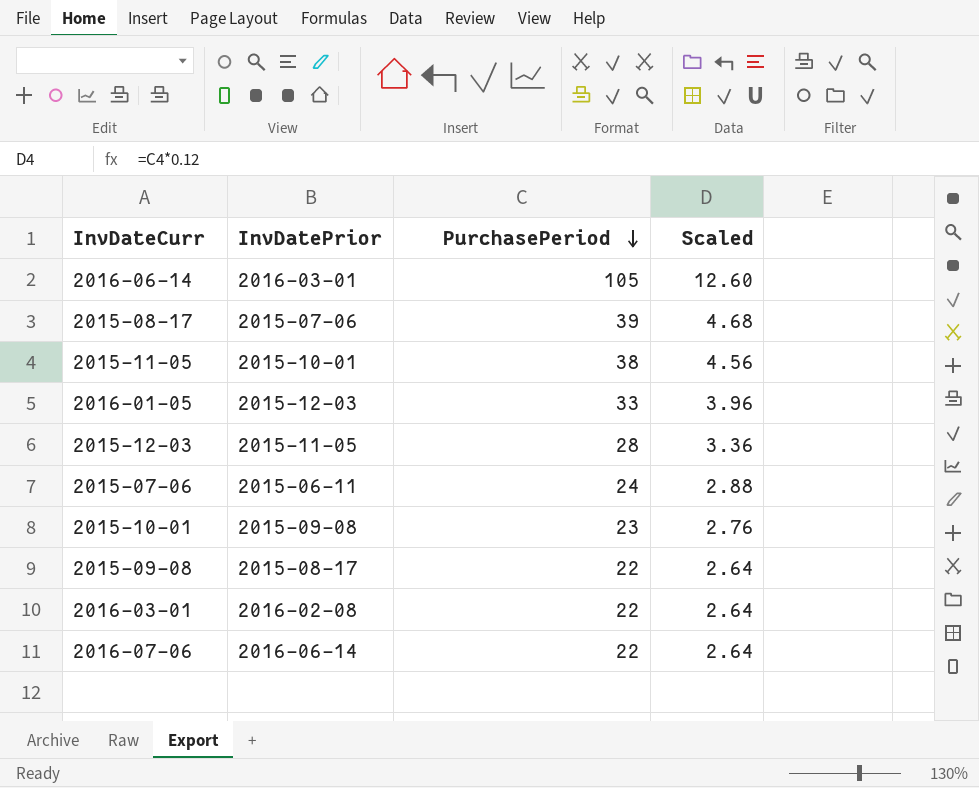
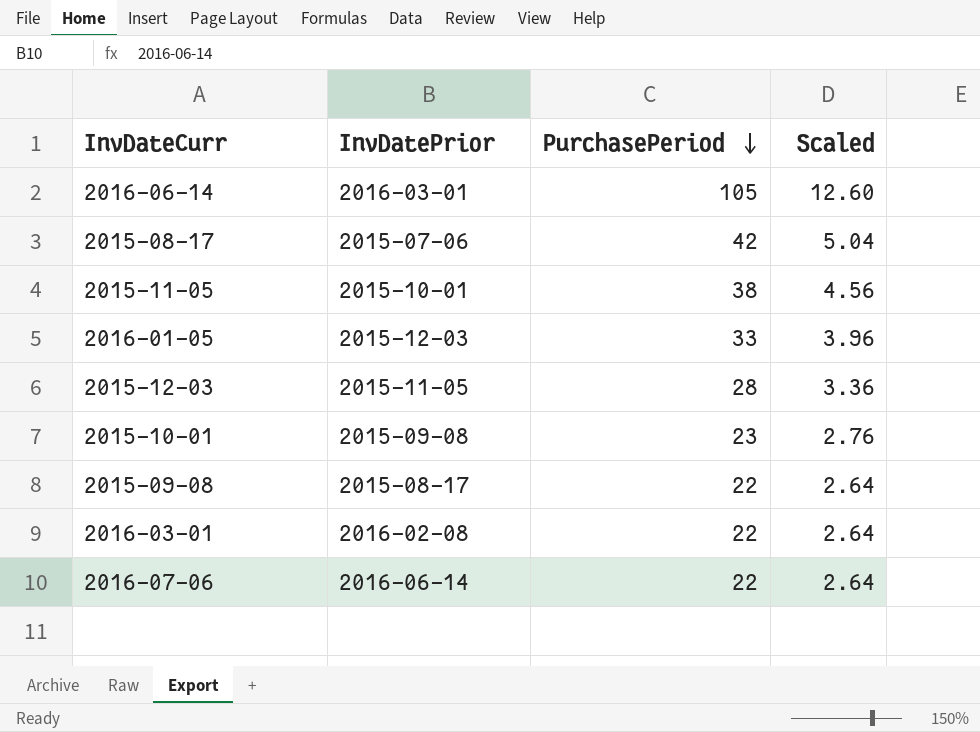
row 2015-07-06: 2015-06-11 | 24 | 2.88 -> none
2015-08-17 | PurchasePeriod: 39 -> 42
2015-08-17 | Scaled: 4.68 -> 5.04

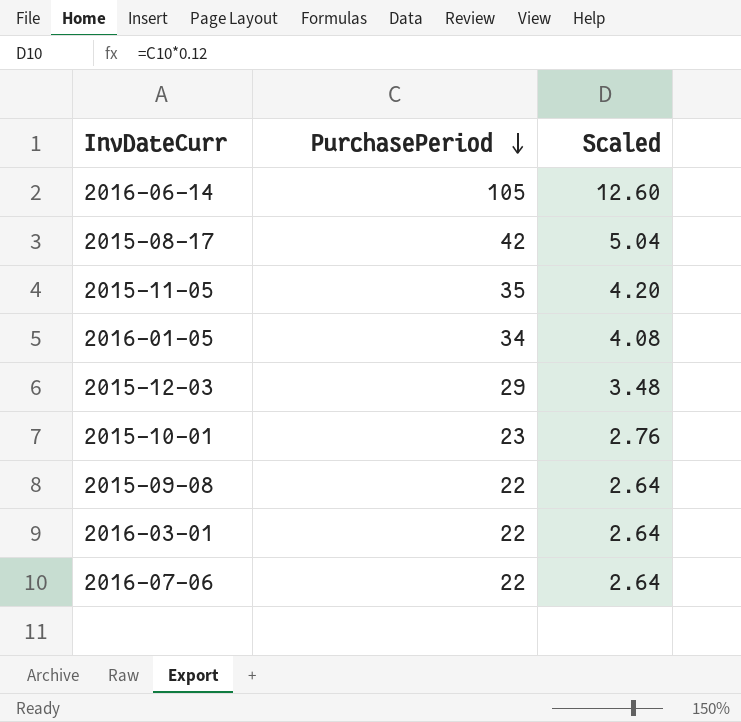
column InvDatePrior | position: 2 -> none
2015-11-05 | PurchasePeriod: 38 -> 35
2015-11-05 | Scaled: 4.56 -> 4.20
2016-01-05 | PurchasePeriod: 33 -> 34
2016-01-05 | Scaled: 3.96 -> 4.08
2015-12-03 | PurchasePeriod: 28 -> 29
2015-12-03 | Scaled: 3.36 -> 3.48

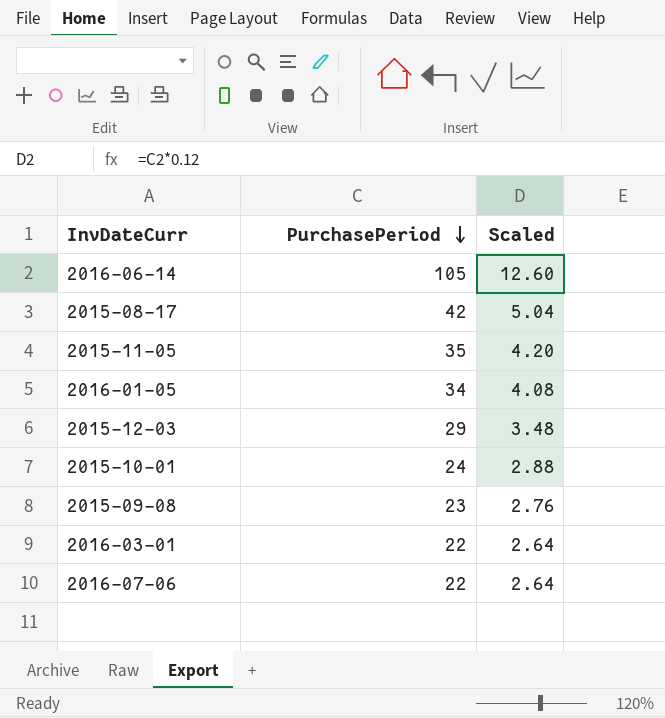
2015-10-01 | PurchasePeriod: 23 -> 24
2015-10-01 | Scaled: 2.76 -> 2.88
2015-09-08 | PurchasePeriod: 22 -> 23
2015-09-08 | Scaled: 2.64 -> 2.76

